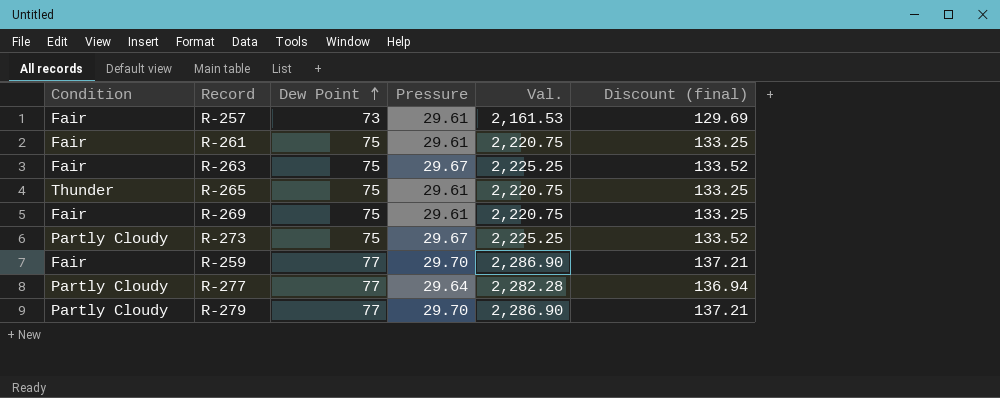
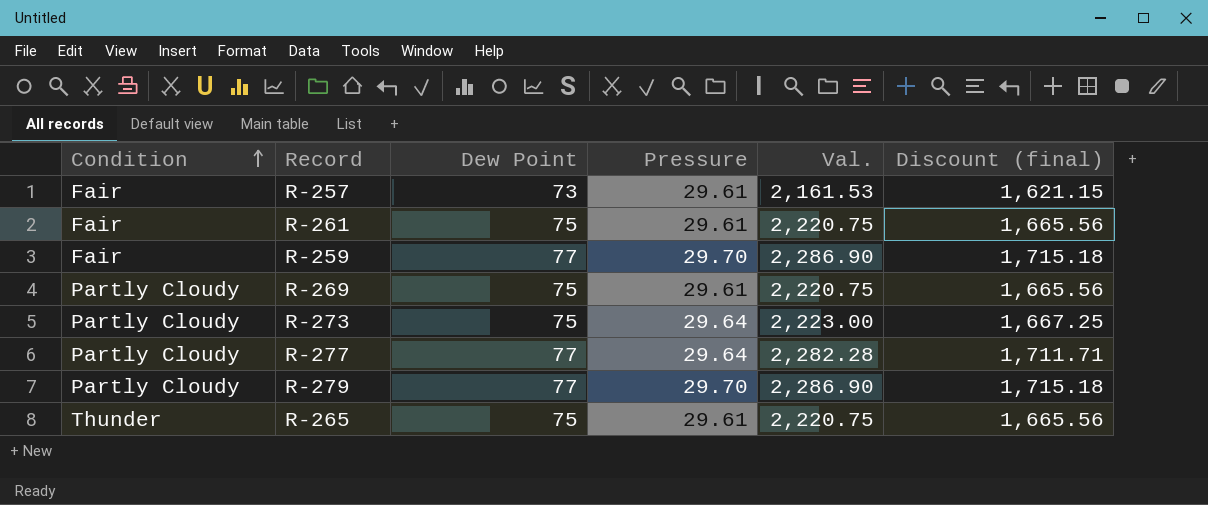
row order: Dew Point ascending -> Condition ascending
column Discount (final) | formula: [Val.] * 0.06 -> [Val.] * 0.75
row R-263: Fair | 75 | 29.67 | 2,225.25 | 133.52 -> none
R-269 | Condition: Fair -> Partly Cloudy
R-273 | Pressure: 29.67 -> 29.64
R-273 | Val.: 2,225.25 -> 2,223.00

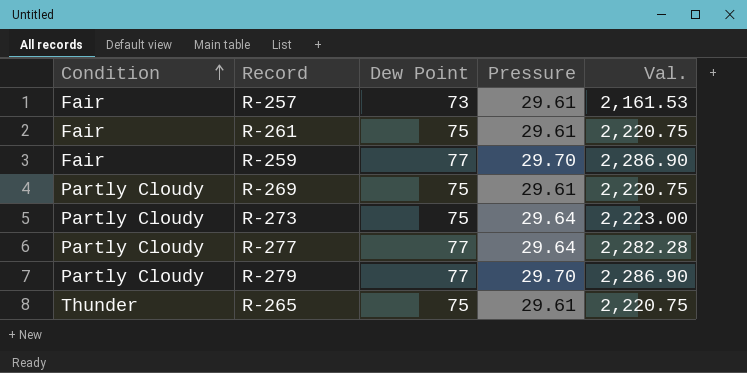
column Discount (final) | formula: [Val.] * 0.75 -> none

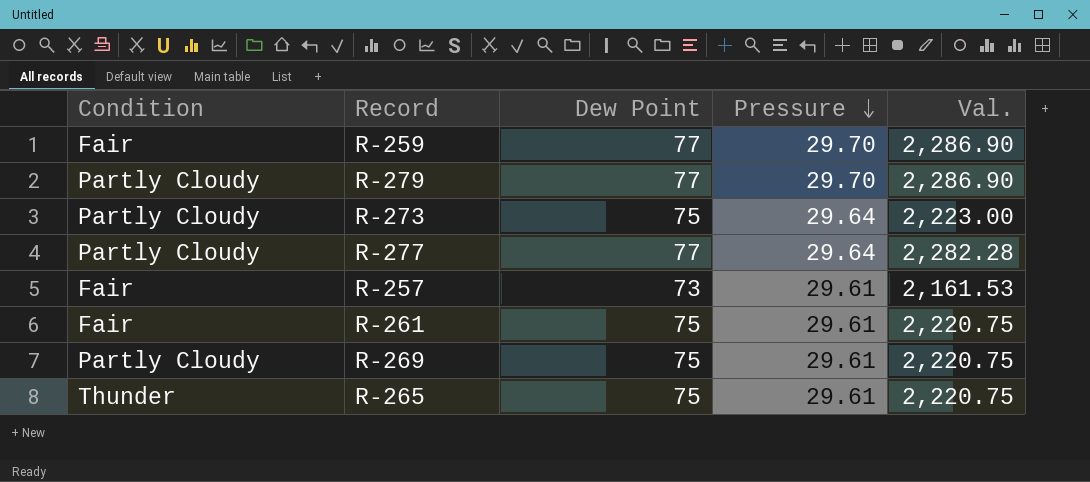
row order: Condition ascending -> Pressure descending

